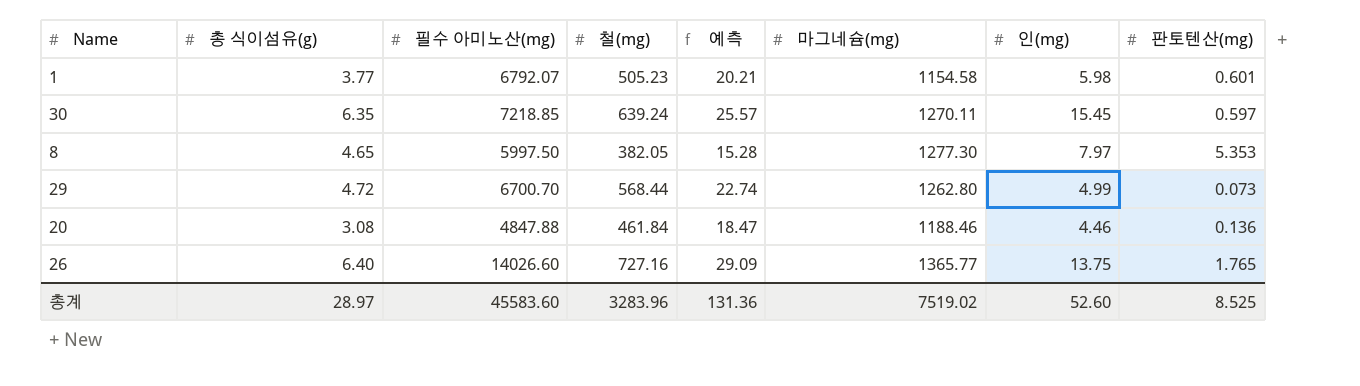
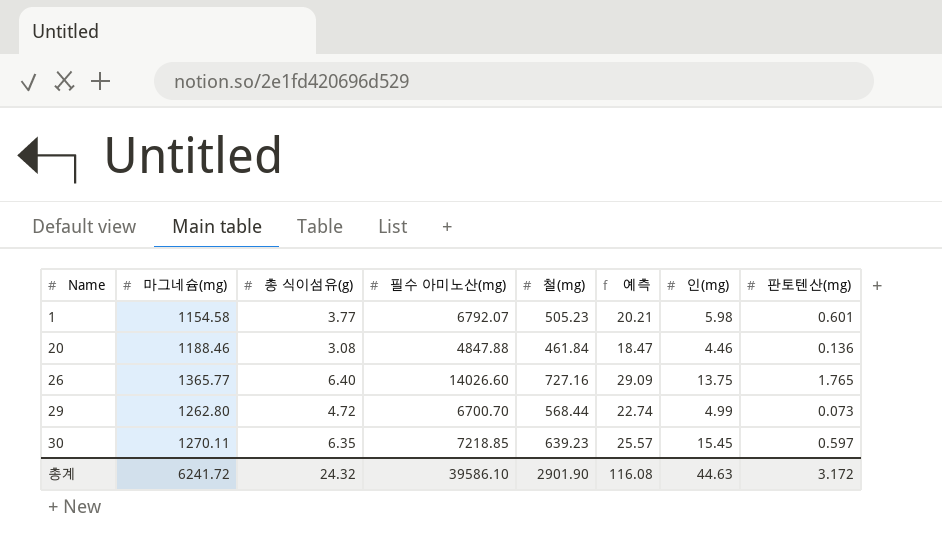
row order: none -> Name ascending
column 마그네슘(mg) | position: 6 -> 2
row 8: 4.65 | 5997.50 | 382.05 | 15.28 | 1277.30 | 7.97 | 5.353 -> none
30 | 철(mg): 639.24 -> 639.23
총계 | 마그네슘(mg): 7519.02 -> 6241.72
총계 | 총 식이섬유(g): 28.97 -> 24.32
총계 | 필수 아미노산(mg): 45583.60 -> 39586.10
총계 | 철(mg): 3283.96 -> 2901.90
총계 | 예측: 131.36 -> 116.08
총계 | 인(mg): 52.60 -> 44.63
총계 | 판토텐산(mg): 8.525 -> 3.172

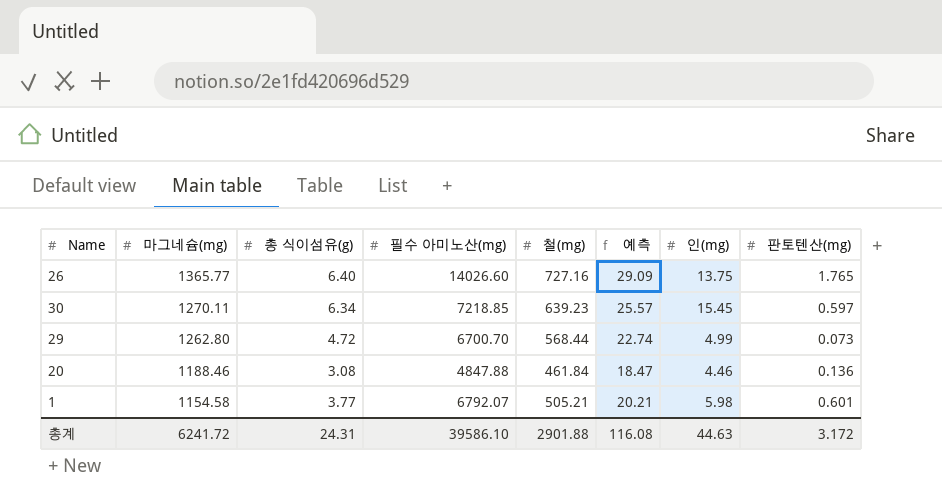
row order: Name ascending -> 마그네슘(mg) descending
30 | 총 식이섬유(g): 6.35 -> 6.34
1 | 철(mg): 505.23 -> 505.21
총계 | 총 식이섬유(g): 24.32 -> 24.31
총계 | 철(mg): 2901.90 -> 2901.88

